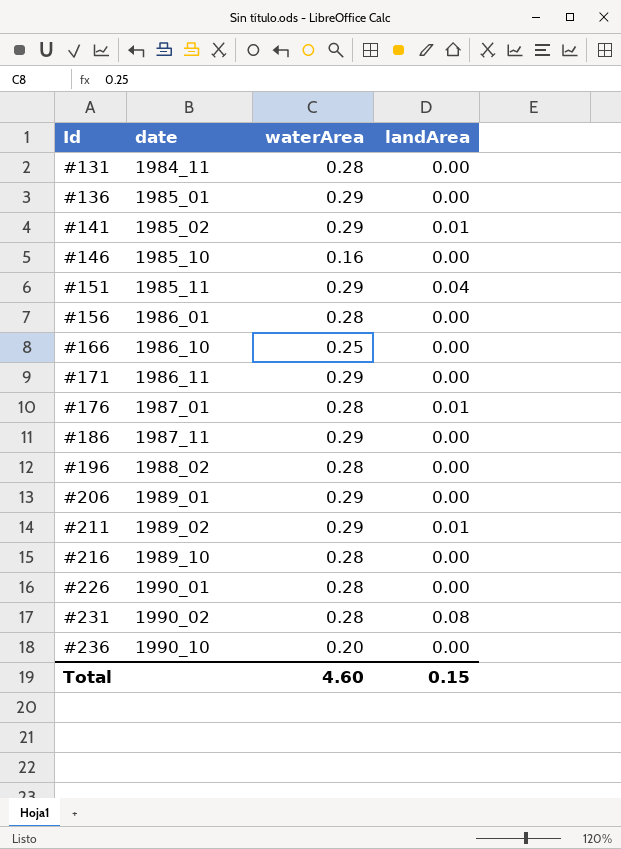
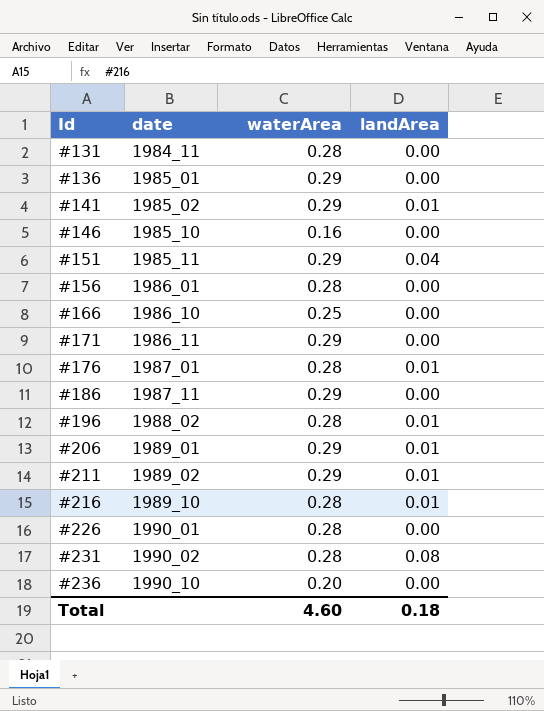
#196 | landArea: 0.00 -> 0.01
#206 | landArea: 0.00 -> 0.01
#216 | landArea: 0.00 -> 0.01
Total | landArea: 0.15 -> 0.18

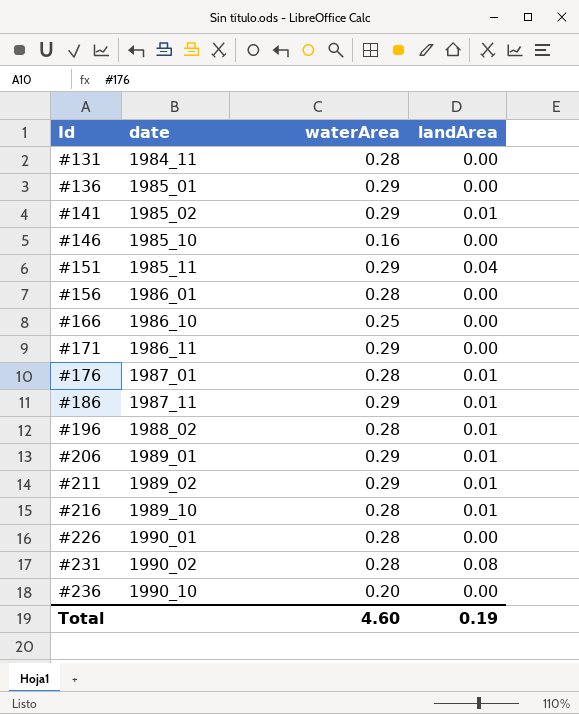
#186 | landArea: 0.00 -> 0.01
Total | landArea: 0.18 -> 0.19

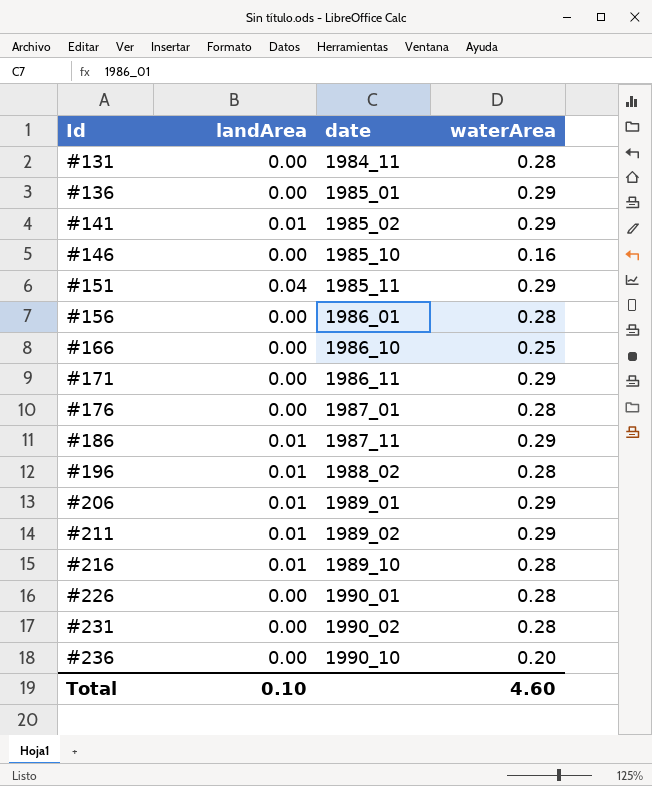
column landArea | position: 4 -> 2
#176 | landArea: 0.01 -> 0.00
#231 | landArea: 0.08 -> 0.00
Total | landArea: 0.19 -> 0.10

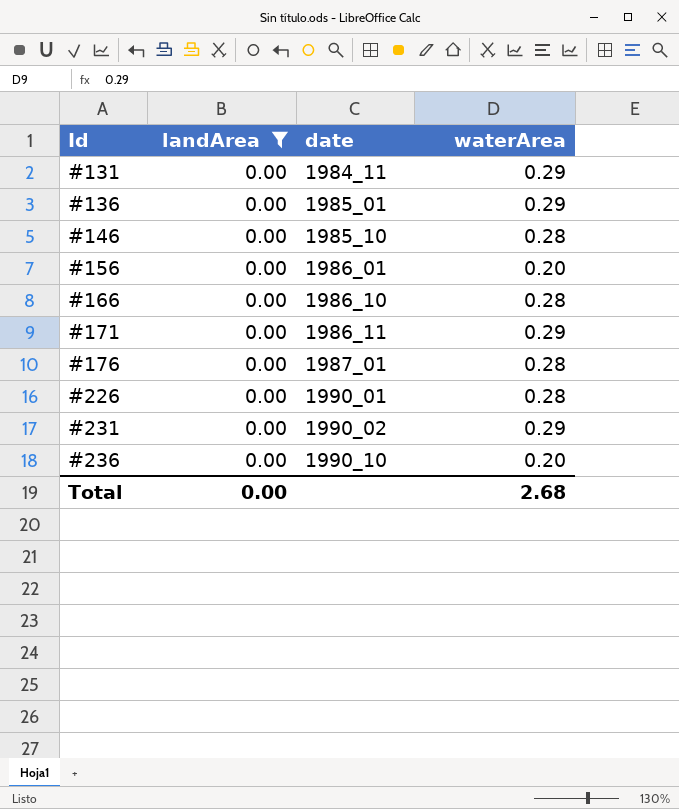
filter: none -> landArea = 0.00
#131 | waterArea: 0.28 -> 0.29
#146 | waterArea: 0.16 -> 0.28
#156 | waterArea: 0.28 -> 0.20
#166 | waterArea: 0.25 -> 0.28
#231 | waterArea: 0.28 -> 0.29
Total | landArea: 0.10 -> 0.00
Total | waterArea: 4.60 -> 2.68

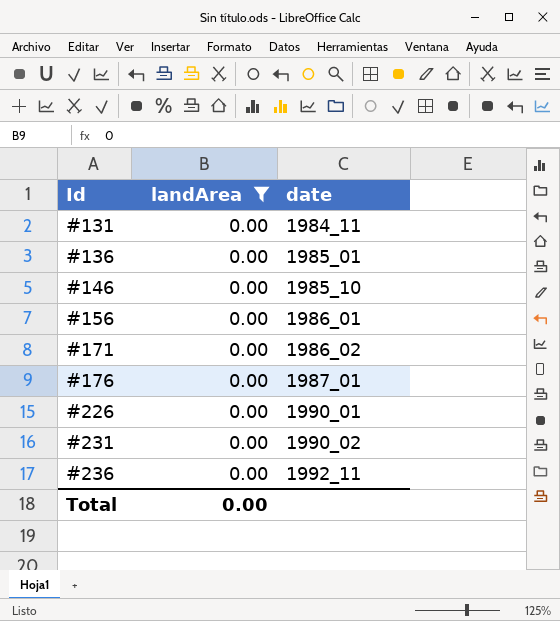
column waterArea | position: 4 -> none
row #166: 0.00 | 1986_10 | 0.28 -> none
#171 | date: 1986_11 -> 1986_02
#236 | date: 1990_10 -> 1992_11

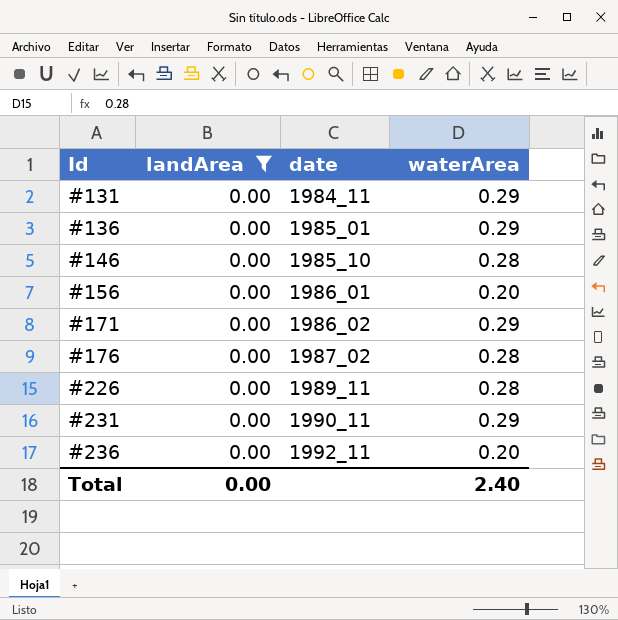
column waterArea | position: none -> 4
#176 | date: 1987_01 -> 1987_02
#226 | date: 1990_01 -> 1989_11
#231 | date: 1990_02 -> 1990_11

